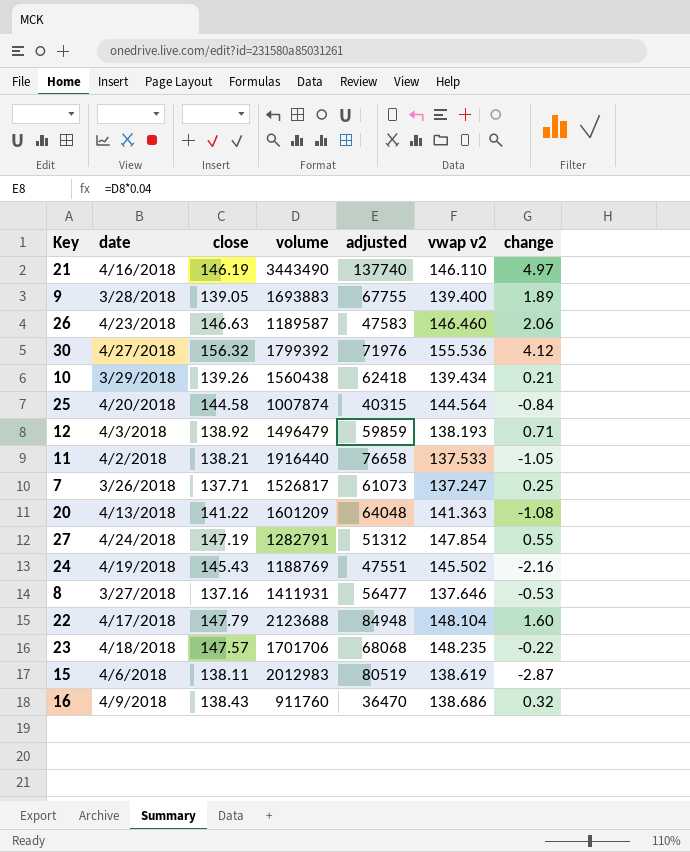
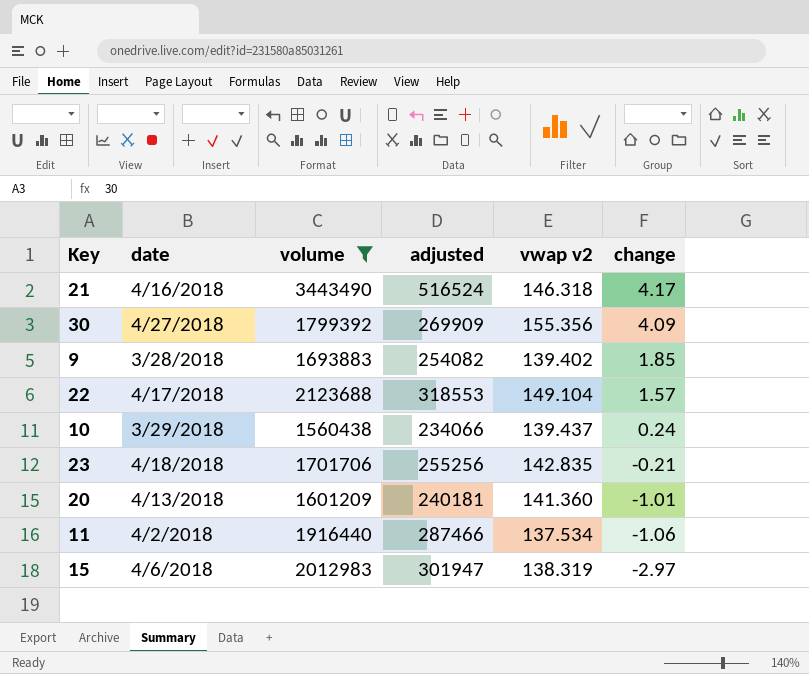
filter: none -> volume >= 1560438
row order: none -> change descending
column close | position: 3 -> none
column adjusted | formula: [volume] * 0.04 -> [volume] * 0.15
21 | vwap v2: 146.110 -> 146.318
21 | change: 4.97 -> 4.17
30 | vwap v2: 155.536 -> 155.356
30 | change: 4.12 -> 4.09
9 | vwap v2: 139.400 -> 139.402
9 | change: 1.89 -> 1.85
22 | vwap v2: 148.104 -> 149.104
22 | change: 1.60 -> 1.57
10 | vwap v2: 139.434 -> 139.437
10 | change: 0.21 -> 0.24
23 | vwap v2: 148.235 -> 142.835
23 | change: -0.22 -> -0.21
20 | vwap v2: 141.363 -> 141.360
20 | change: -1.08 -> -1.01
11 | vwap v2: 137.533 -> 137.534
11 | change: -1.05 -> -1.06
15 | vwap v2: 138.619 -> 138.319
15 | change: -2.87 -> -2.97

